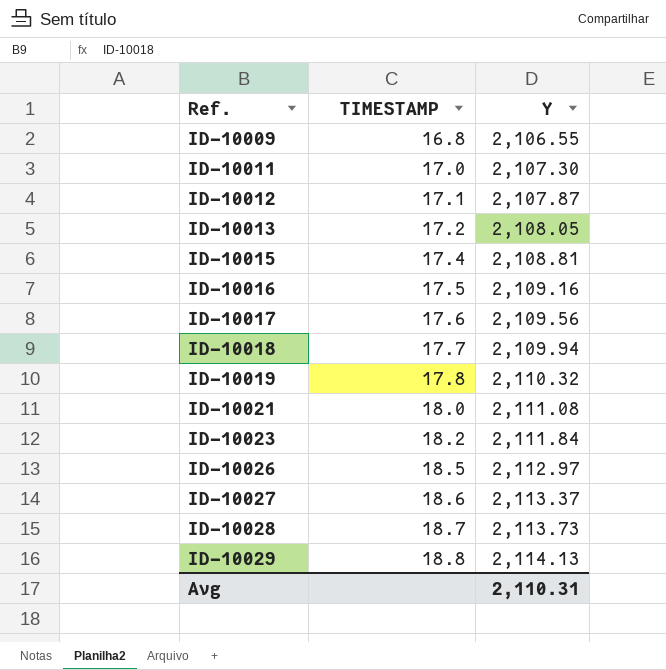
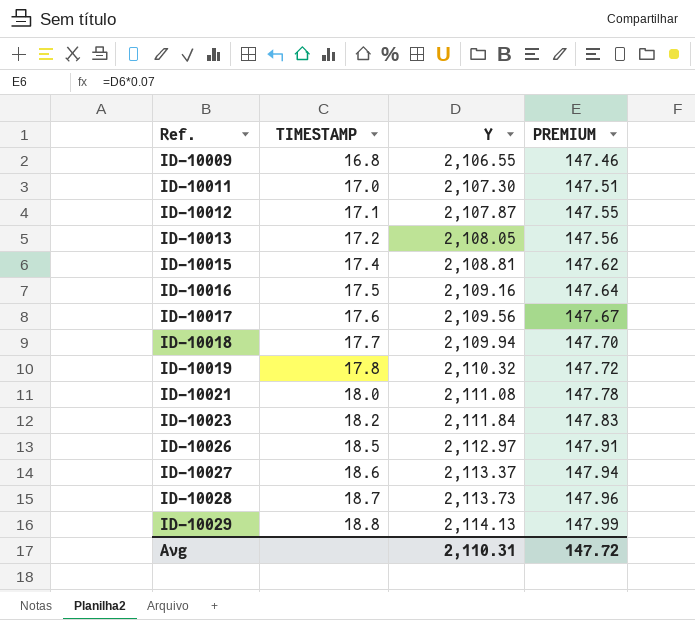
column PREMIUM | formula: none -> [Y] * 0.07

